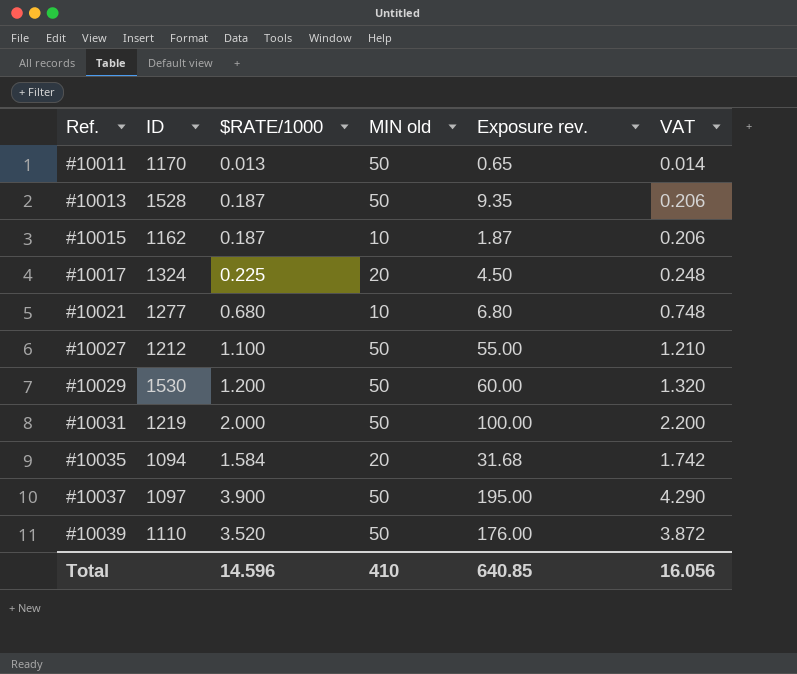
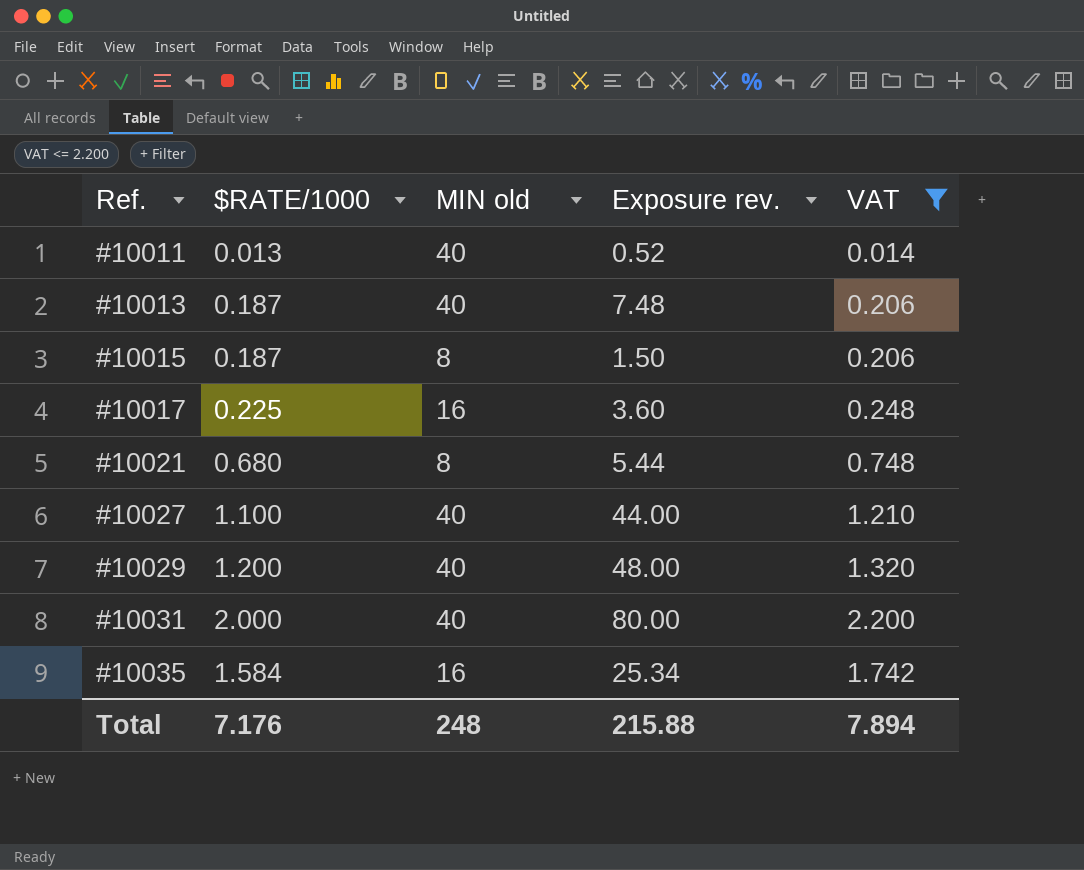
filter: none -> VAT <= 2.200
column ID | position: 2 -> none
#10011 | MIN old: 50 -> 40
#10011 | Exposure rev.: 0.65 -> 0.52
#10013 | MIN old: 50 -> 40
#10013 | Exposure rev.: 9.35 -> 7.48
#10015 | MIN old: 10 -> 8
#10015 | Exposure rev.: 1.87 -> 1.50
#10017 | MIN old: 20 -> 16
#10017 | Exposure rev.: 4.50 -> 3.60
#10021 | MIN old: 10 -> 8
#10021 | Exposure rev.: 6.80 -> 5.44
#10027 | MIN old: 50 -> 40
#10027 | Exposure rev.: 55.00 -> 44.00
#10029 | MIN old: 50 -> 40
#10029 | Exposure rev.: 60.00 -> 48.00
#10031 | MIN old: 50 -> 40
#10031 | Exposure rev.: 100.00 -> 80.00
#10035 | MIN old: 20 -> 16
#10035 | Exposure rev.: 31.68 -> 25.34
Total | $RATE/1000: 14.596 -> 7.176
Total | MIN old: 410 -> 248
Total | Exposure rev.: 640.85 -> 215.88
Total | VAT: 16.056 -> 7.894

